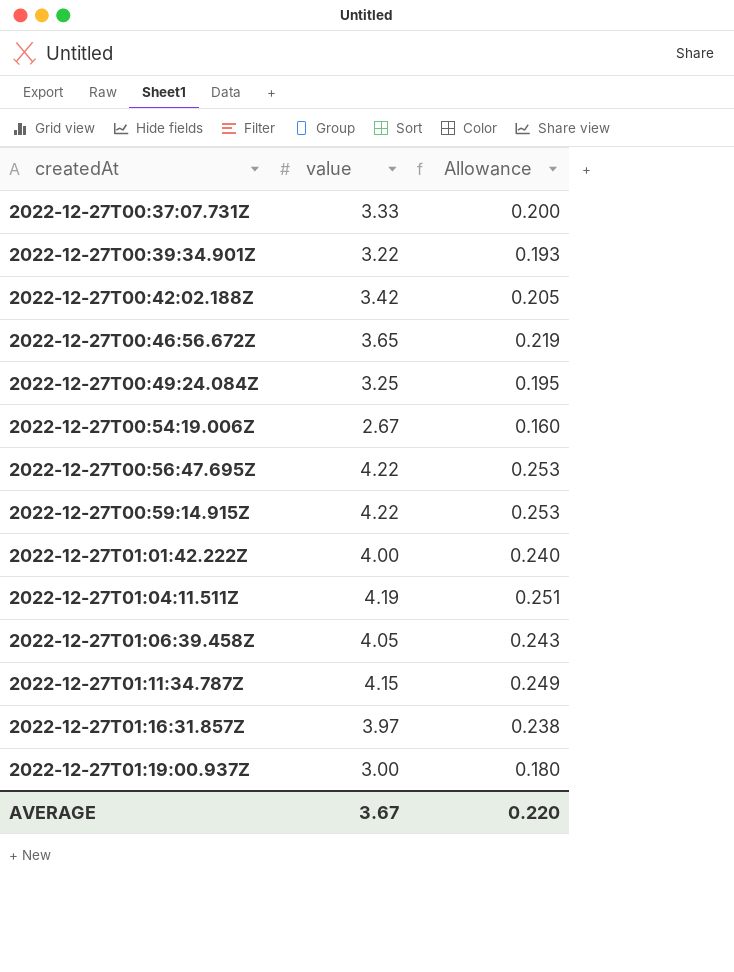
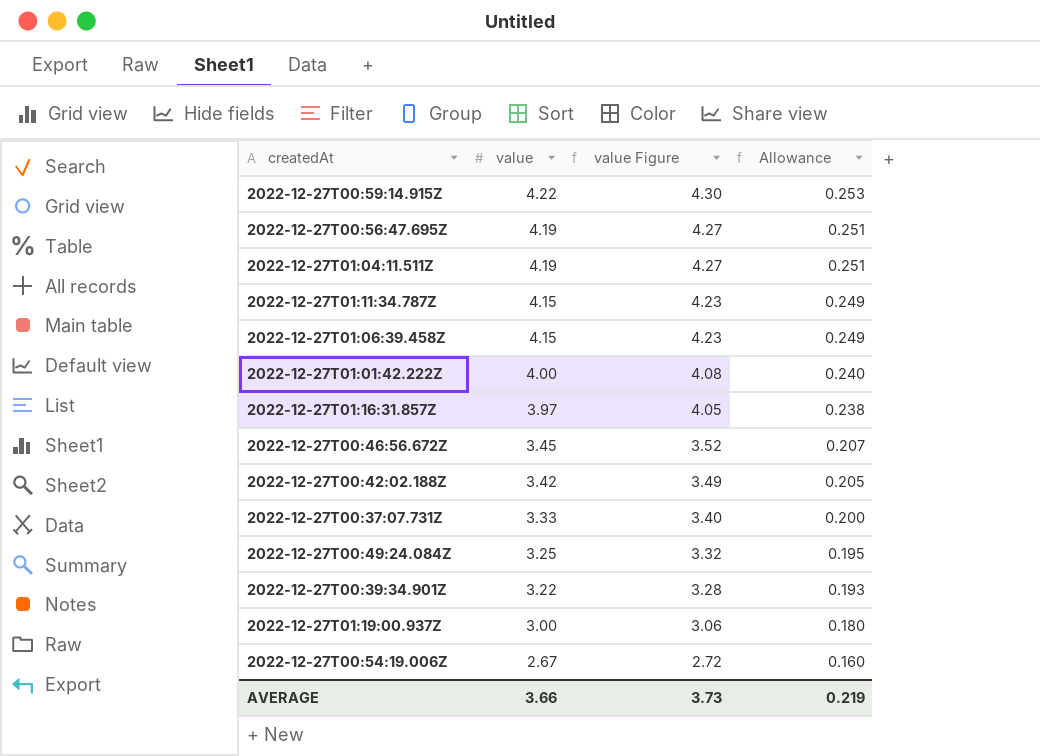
row order: createdAt ascending -> value descending
column value Figure | formula: none -> [value] * 1.02
2022-12-27T00:56:47.695Z | value: 4.22 -> 4.19
2022-12-27T00:56:47.695Z | Allowance: 0.253 -> 0.251
2022-12-27T01:06:39.458Z | value: 4.05 -> 4.15
2022-12-27T01:06:39.458Z | Allowance: 0.243 -> 0.249
2022-12-27T00:46:56.672Z | value: 3.65 -> 3.45
2022-12-27T00:46:56.672Z | Allowance: 0.219 -> 0.207
AVERAGE | value: 3.67 -> 3.66
AVERAGE | Allowance: 0.220 -> 0.219

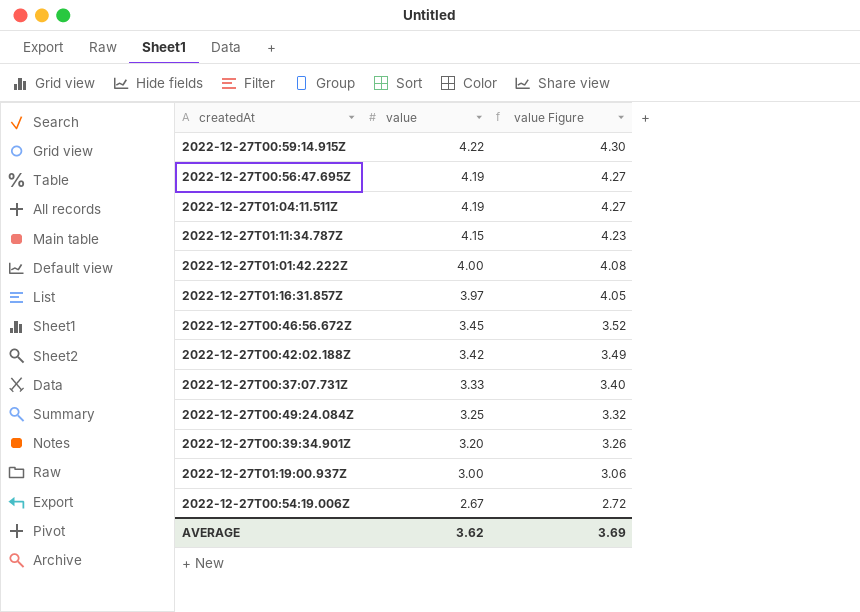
column Allowance | formula: [value] * 0.06 -> none
row 2022-12-27T01:06:39.458Z: 4.15 | 4.23 | 0.249 -> none
2022-12-27T00:39:34.901Z | value: 3.22 -> 3.20
2022-12-27T00:39:34.901Z | value Figure: 3.28 -> 3.26
AVERAGE | value: 3.66 -> 3.62
AVERAGE | value Figure: 3.73 -> 3.69

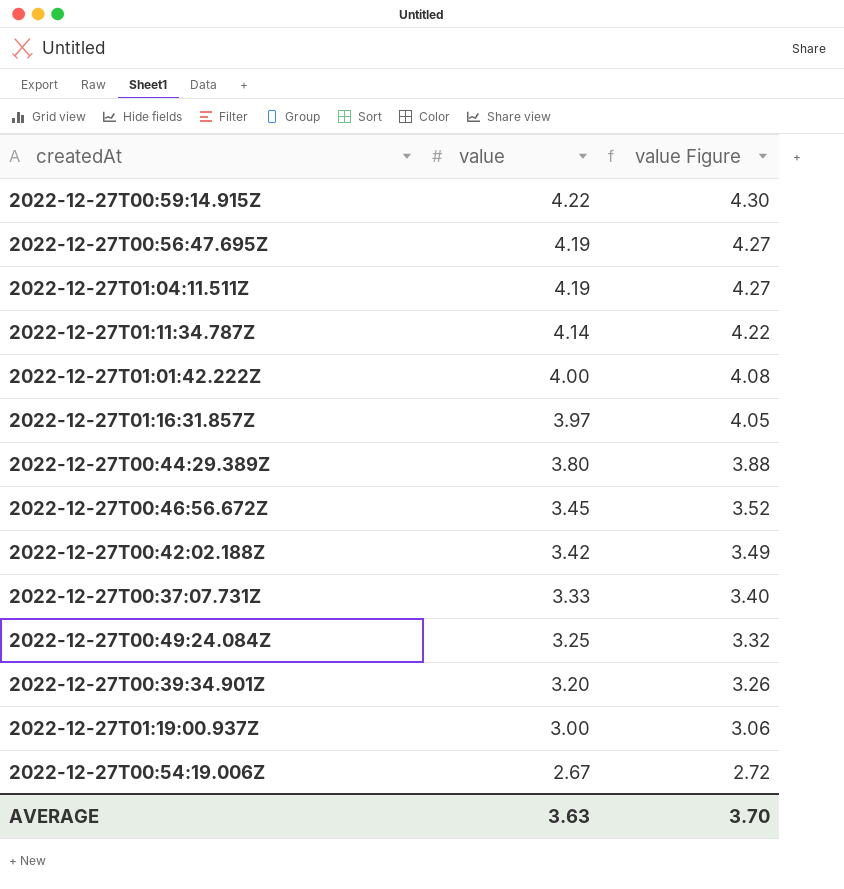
2022-12-27T01:11:34.787Z | value: 4.15 -> 4.14
2022-12-27T01:11:34.787Z | value Figure: 4.23 -> 4.22
row 2022-12-27T00:44:29.389Z: none -> 3.80 | 3.88
AVERAGE | value: 3.62 -> 3.63
AVERAGE | value Figure: 3.69 -> 3.70

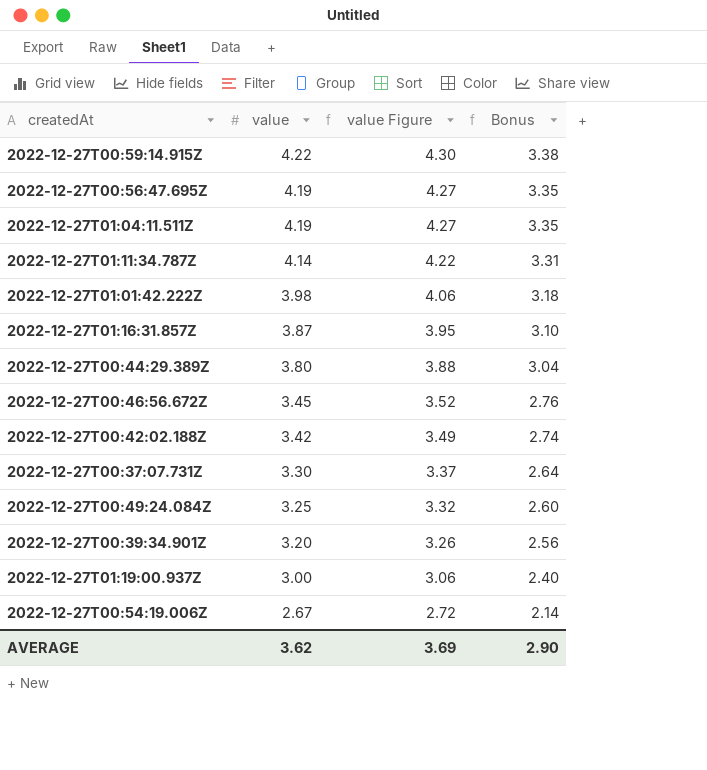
column Bonus | formula: none -> [value] * 0.8
2022-12-27T01:01:42.222Z | value: 4.00 -> 3.98
2022-12-27T01:01:42.222Z | value Figure: 4.08 -> 4.06
2022-12-27T01:16:31.857Z | value: 3.97 -> 3.87
2022-12-27T01:16:31.857Z | value Figure: 4.05 -> 3.95
2022-12-27T00:37:07.731Z | value: 3.33 -> 3.30
2022-12-27T00:37:07.731Z | value Figure: 3.40 -> 3.37
AVERAGE | value: 3.63 -> 3.62
AVERAGE | value Figure: 3.70 -> 3.69

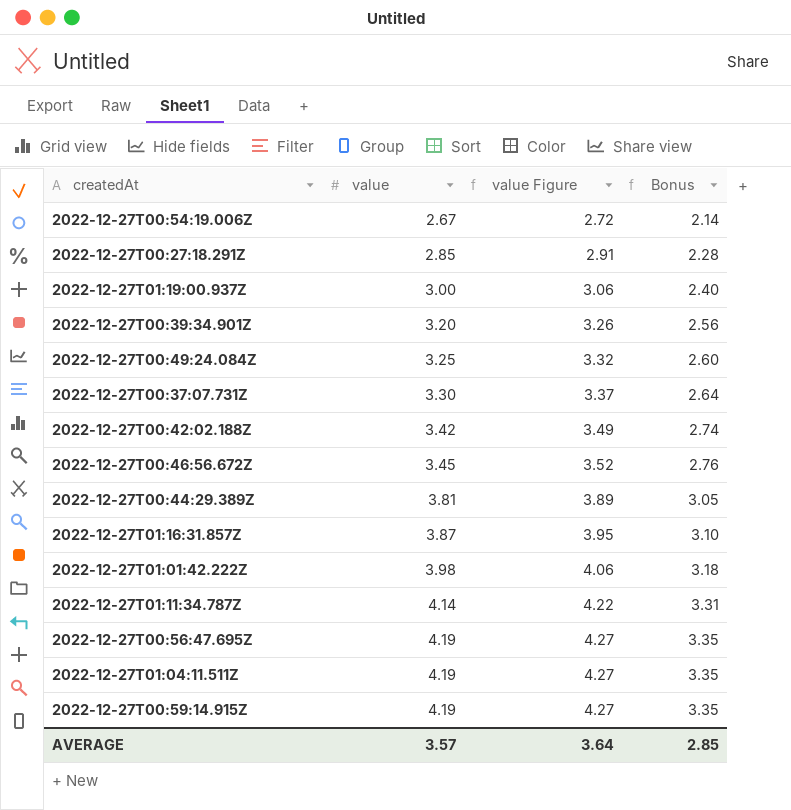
row order: value descending -> value ascending
row 2022-12-27T00:27:18.291Z: none -> 2.85 | 2.91 | 2.28
2022-12-27T00:44:29.389Z | value: 3.80 -> 3.81
2022-12-27T00:44:29.389Z | value Figure: 3.88 -> 3.89
2022-12-27T00:44:29.389Z | Bonus: 3.04 -> 3.05
2022-12-27T00:59:14.915Z | value: 4.22 -> 4.19
2022-12-27T00:59:14.915Z | value Figure: 4.30 -> 4.27
2022-12-27T00:59:14.915Z | Bonus: 3.38 -> 3.35
AVERAGE | value: 3.62 -> 3.57
AVERAGE | value Figure: 3.69 -> 3.64
AVERAGE | Bonus: 2.90 -> 2.85

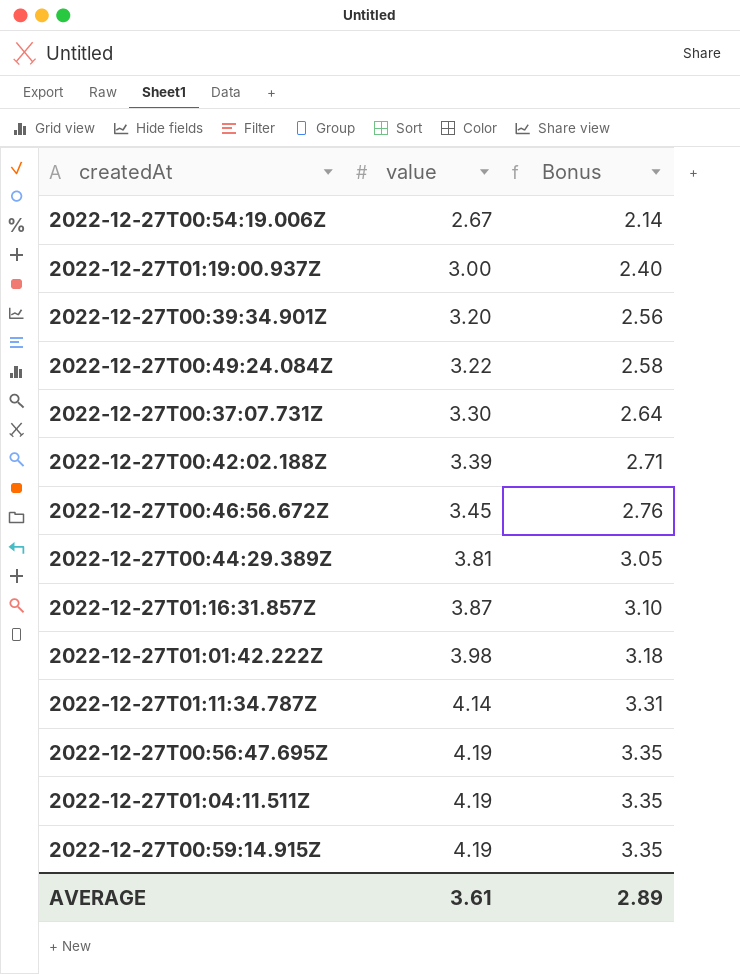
column value Figure | formula: [value] * 1.02 -> none
row 2022-12-27T00:27:18.291Z: 2.85 | 2.91 | 2.28 -> none
2022-12-27T00:49:24.084Z | value: 3.25 -> 3.22
2022-12-27T00:49:24.084Z | Bonus: 2.60 -> 2.58
2022-12-27T00:42:02.188Z | value: 3.42 -> 3.39
2022-12-27T00:42:02.188Z | Bonus: 2.74 -> 2.71
AVERAGE | value: 3.57 -> 3.61
AVERAGE | Bonus: 2.85 -> 2.89

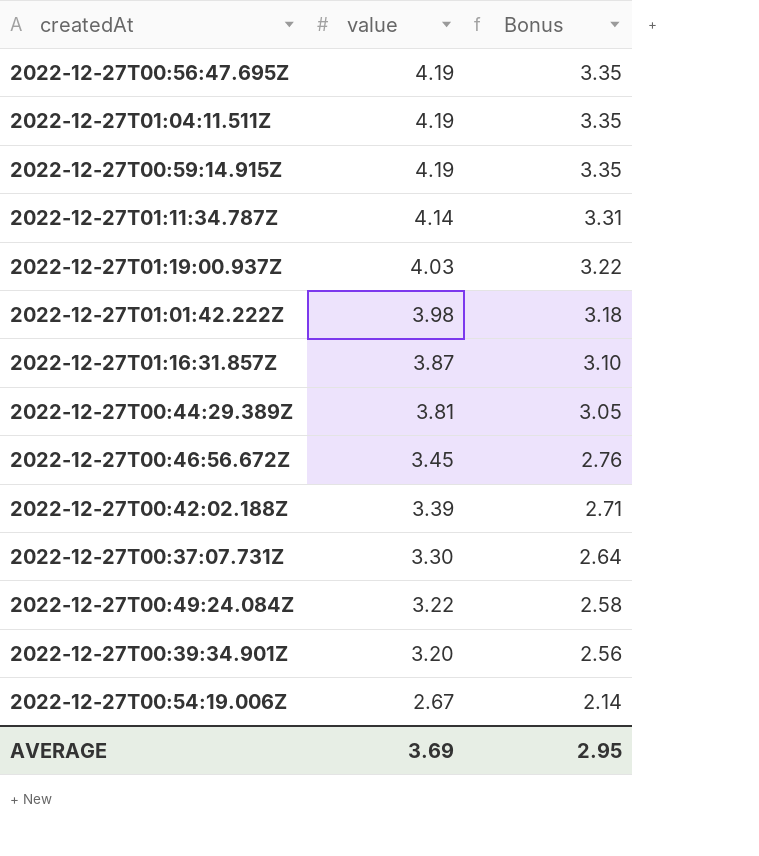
row order: value ascending -> value descending
2022-12-27T01:19:00.937Z | value: 3.00 -> 4.03
2022-12-27T01:19:00.937Z | Bonus: 2.40 -> 3.22
AVERAGE | value: 3.61 -> 3.69
AVERAGE | Bonus: 2.89 -> 2.95

